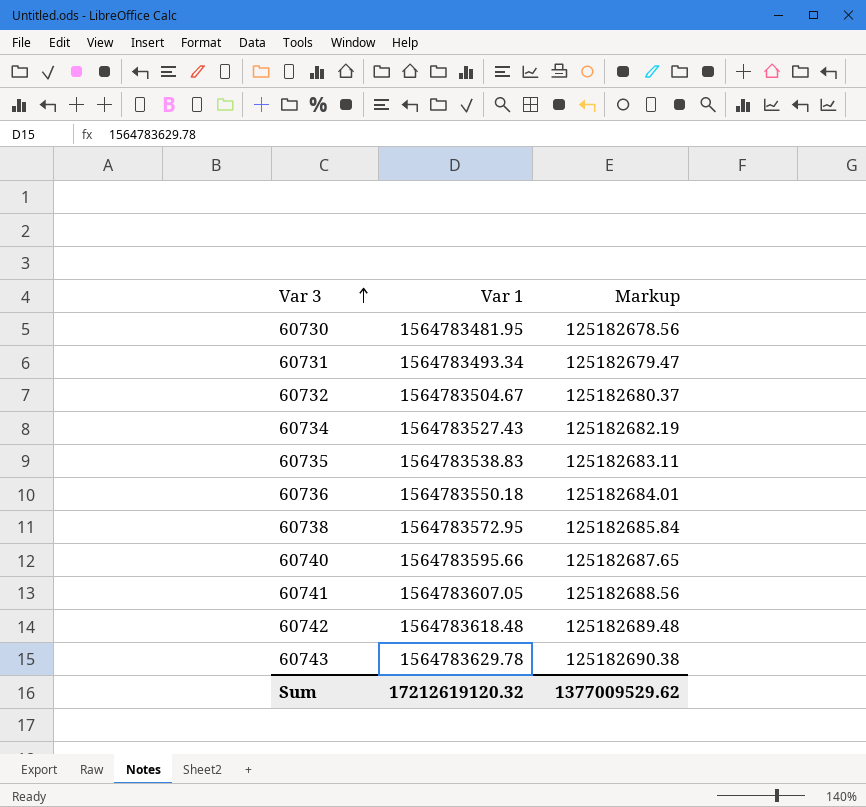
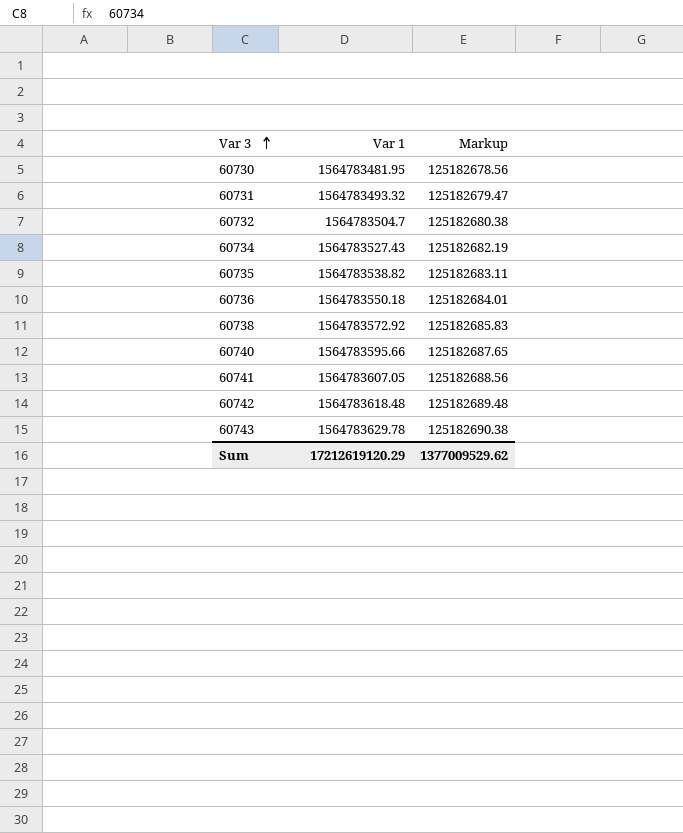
60731 | Var 1: 1564783493.34 -> 1564783493.32
60732 | Var 1: 1564783504.67 -> 1564783504.7
60732 | Markup: 125182680.37 -> 125182680.38
60735 | Var 1: 1564783538.83 -> 1564783538.82
60738 | Var 1: 1564783572.95 -> 1564783572.92
60738 | Markup: 125182685.84 -> 125182685.83
Sum | Var 1: 17212619120.32 -> 17212619120.29

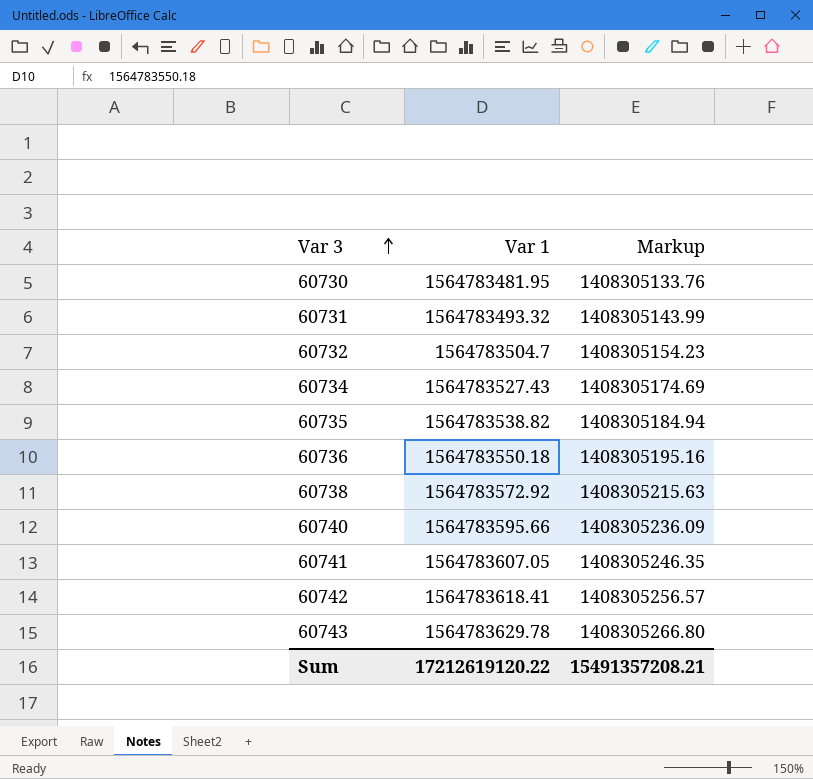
column Markup | formula: [Var 1] * 0.08 -> [Var 1] * 0.9
60742 | Var 1: 1564783618.48 -> 1564783618.41
Sum | Var 1: 17212619120.29 -> 17212619120.22
Sum | Markup: 1377009529.62 -> 15491357208.21

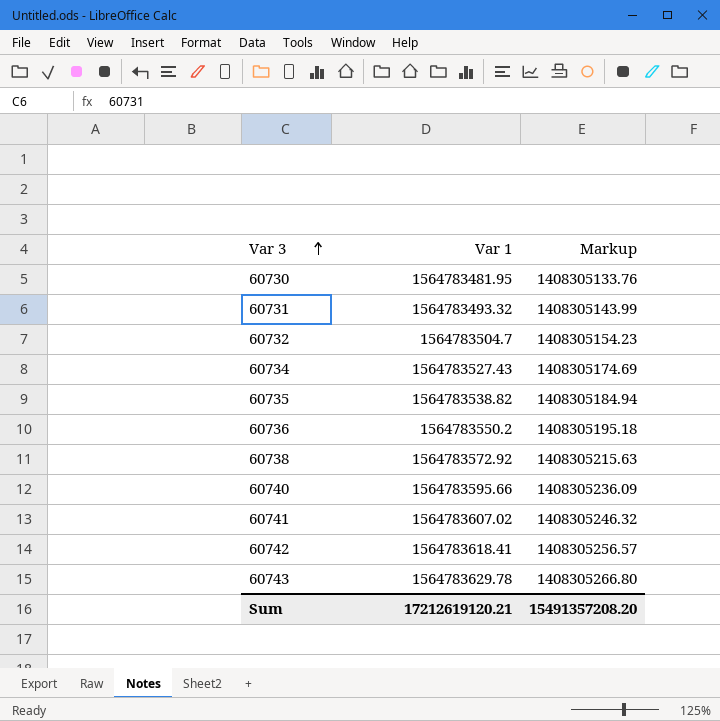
60736 | Var 1: 1564783550.18 -> 1564783550.2
60736 | Markup: 1408305195.16 -> 1408305195.18
60741 | Var 1: 1564783607.05 -> 1564783607.02
60741 | Markup: 1408305246.35 -> 1408305246.32
Sum | Var 1: 17212619120.22 -> 17212619120.21
Sum | Markup: 15491357208.21 -> 15491357208.20

